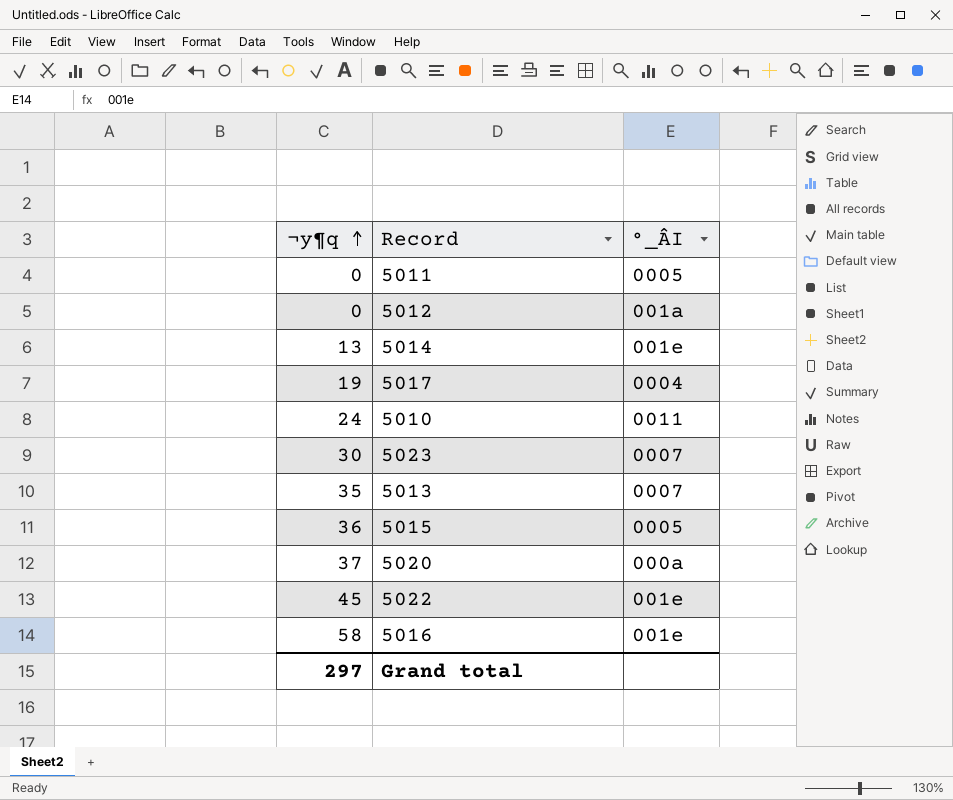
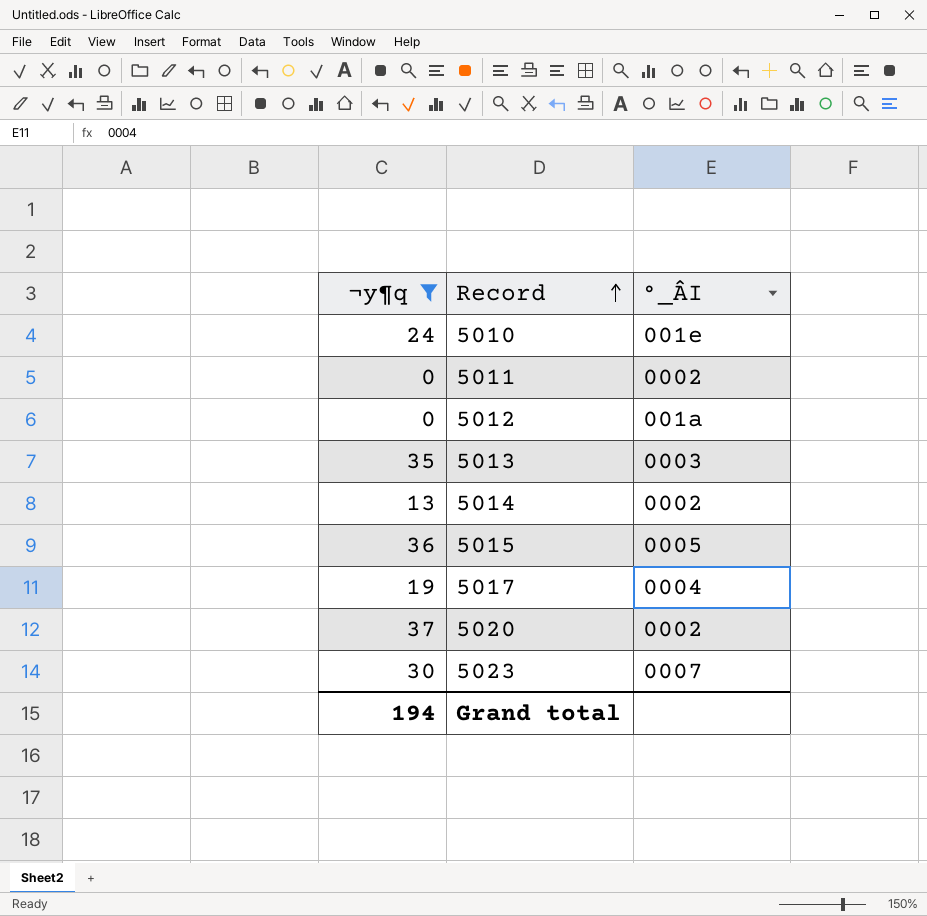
filter: none -> ¬y¶q <= 37
row order: ¬y¶q ascending -> Record ascending
5010 | °_ÂI: 0011 -> 001e
5011 | °_ÂI: 0005 -> 0002
5013 | °_ÂI: 0007 -> 0003
5014 | °_ÂI: 001e -> 0002
5020 | °_ÂI: 000a -> 0002
Grand total | ¬y¶q: 297 -> 194

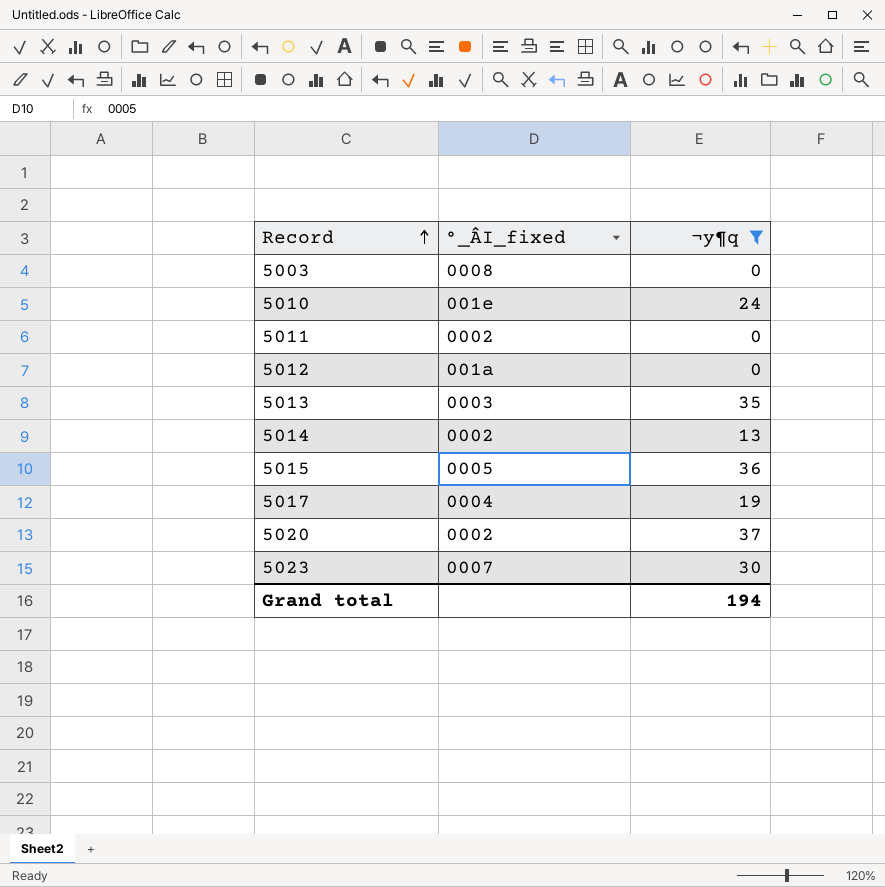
column name: °_ÂI -> °_ÂI_fixed
column ¬y¶q | position: 1 -> 3
row 5003: none -> 0008 | 0

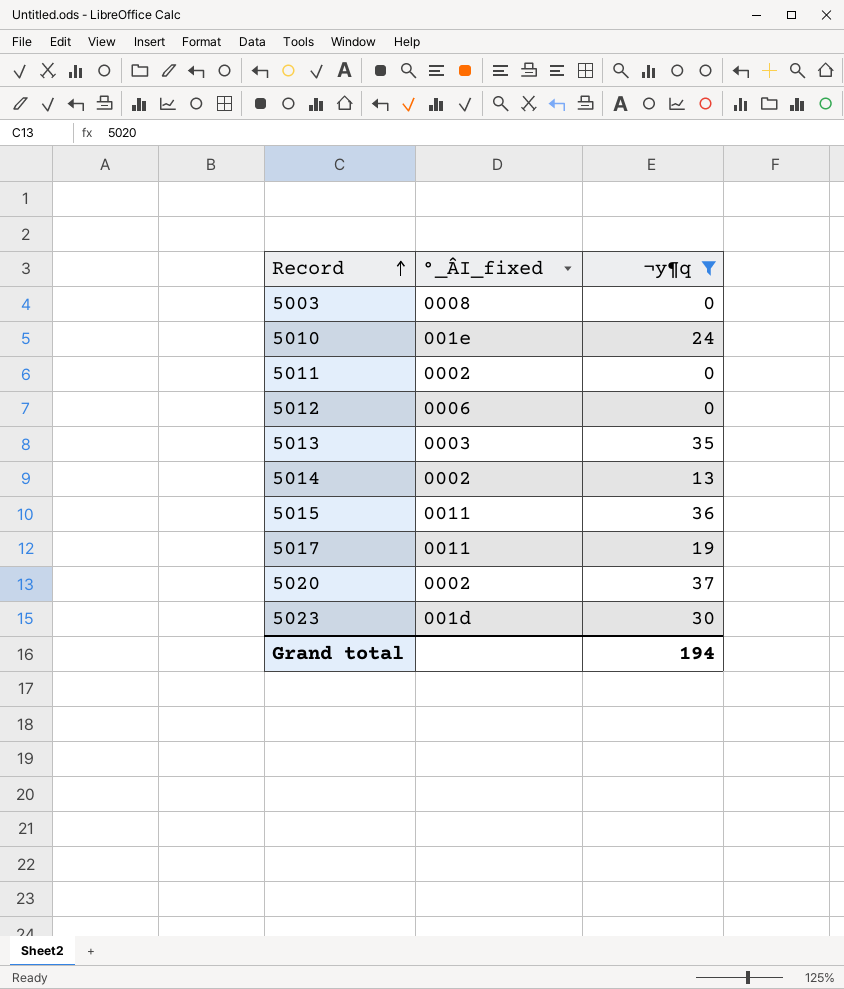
5012 | °_ÂI_fixed: 001a -> 0006
5015 | °_ÂI_fixed: 0005 -> 0011
5017 | °_ÂI_fixed: 0004 -> 0011
5023 | °_ÂI_fixed: 0007 -> 001d

